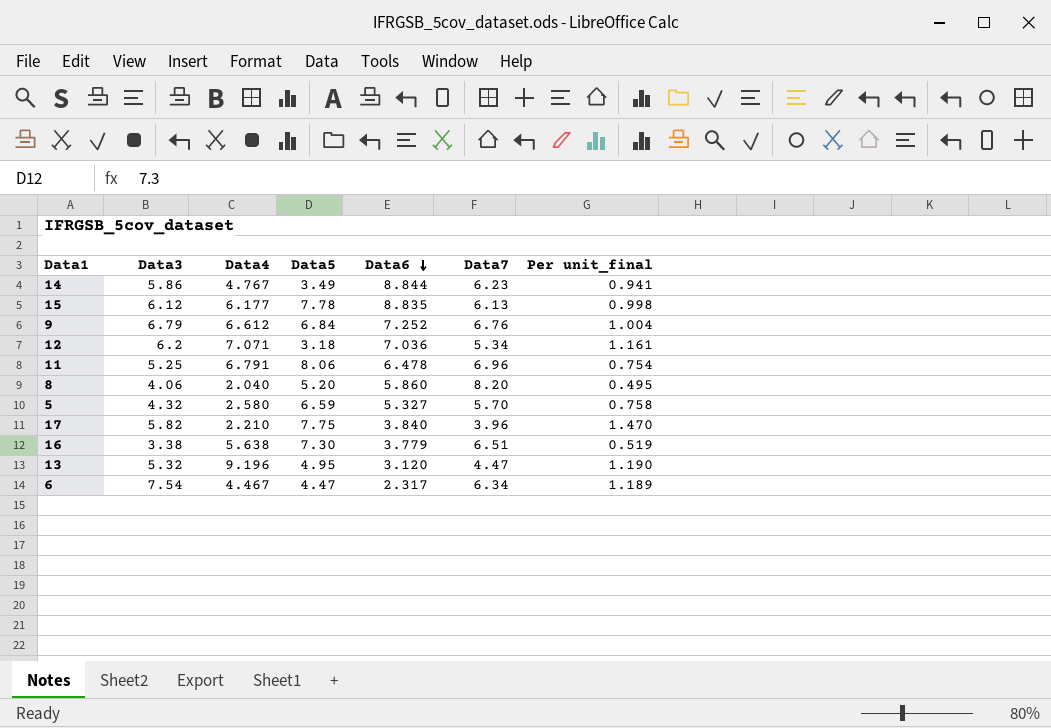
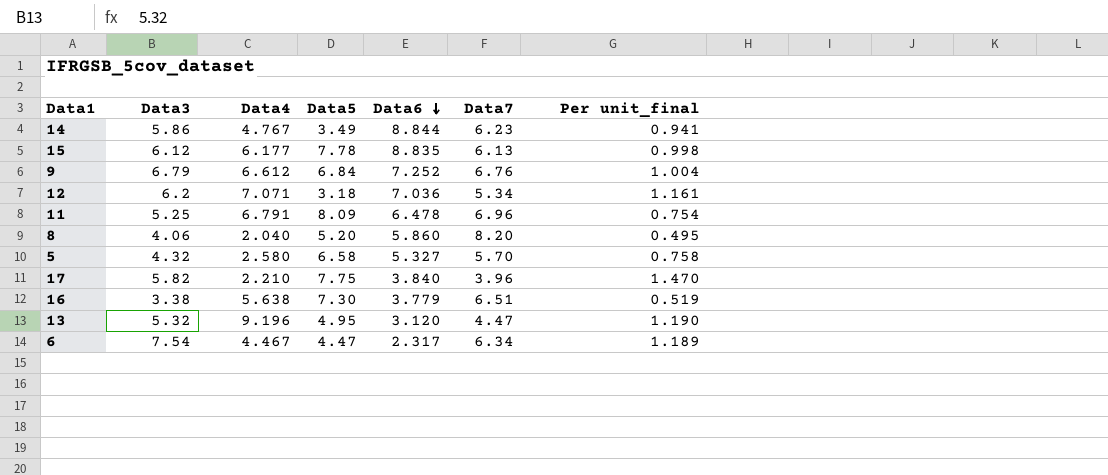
11 | Data5: 8.06 -> 8.09
5 | Data5: 6.59 -> 6.58

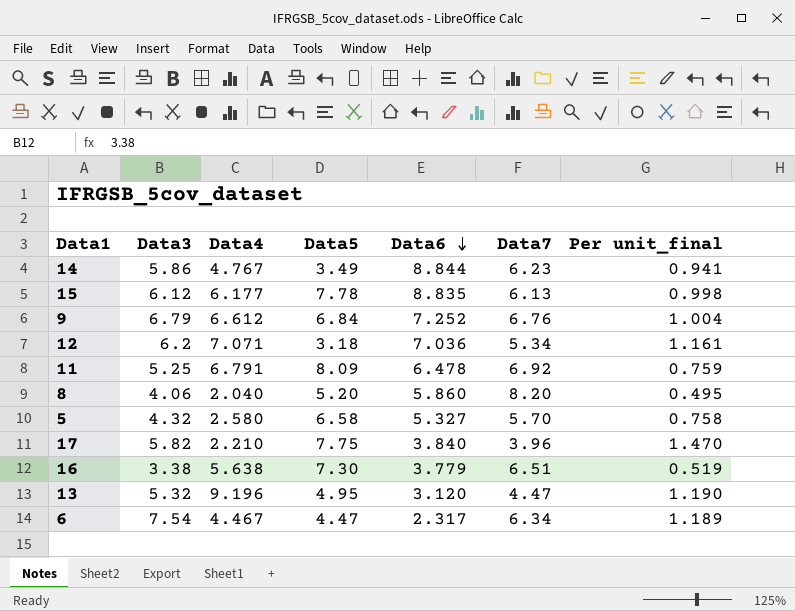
11 | Data7: 6.96 -> 6.92
11 | Per unit_final: 0.754 -> 0.759

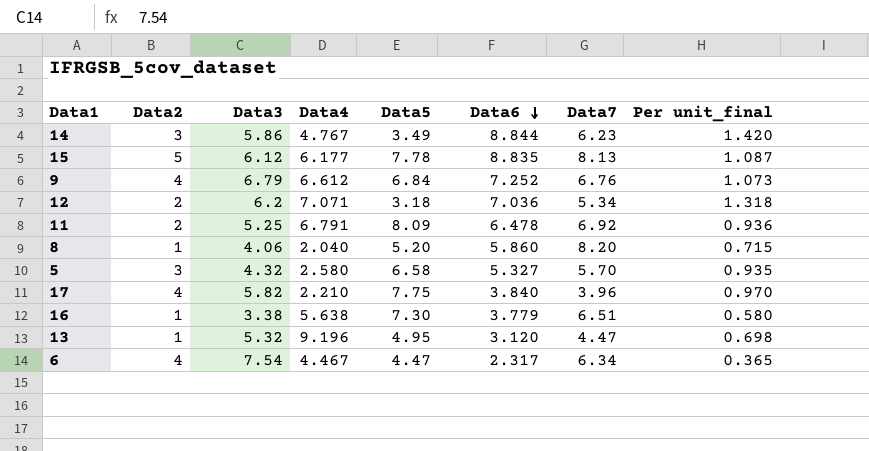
column Data2 | position: none -> 2
column Per unit_final | formula: [Data3] / [Data7] -> [Data6] / [Data7]
15 | Data7: 6.13 -> 8.13

